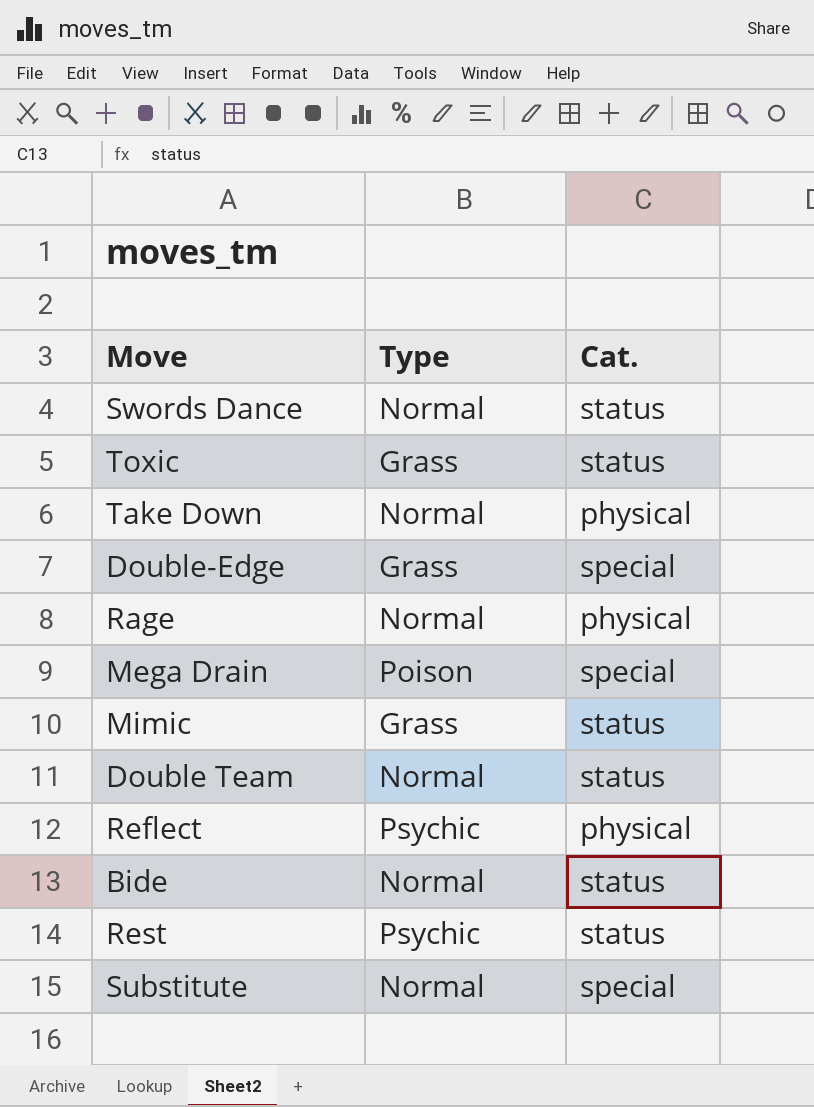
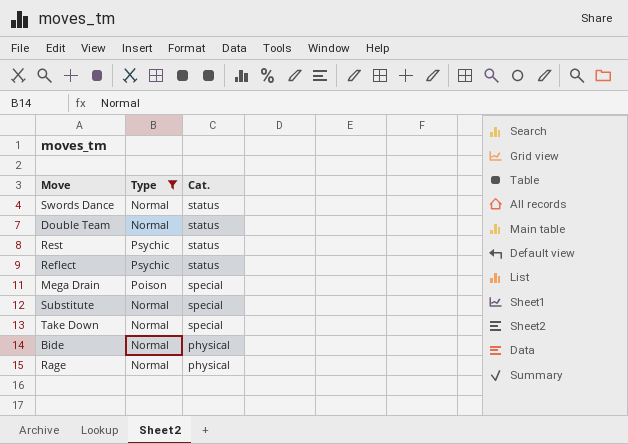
filter: none -> Type != Grass
row order: none -> Cat. descending
Reflect | Cat.: physical -> status
Take Down | Cat.: physical -> special
Bide | Cat.: status -> physical

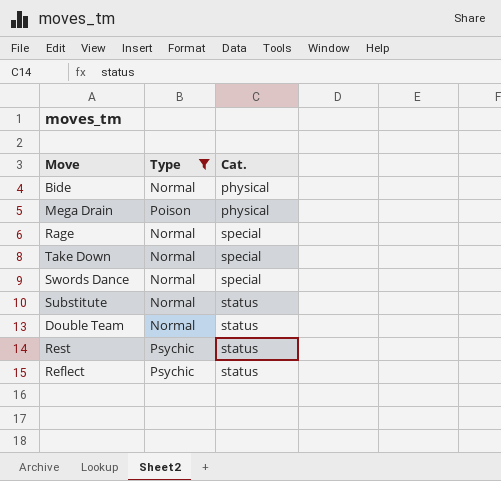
row order: Cat. descending -> Cat. ascending
Mega Drain | Cat.: special -> physical
Rage | Cat.: physical -> special
Swords Dance | Cat.: status -> special
Substitute | Cat.: special -> status

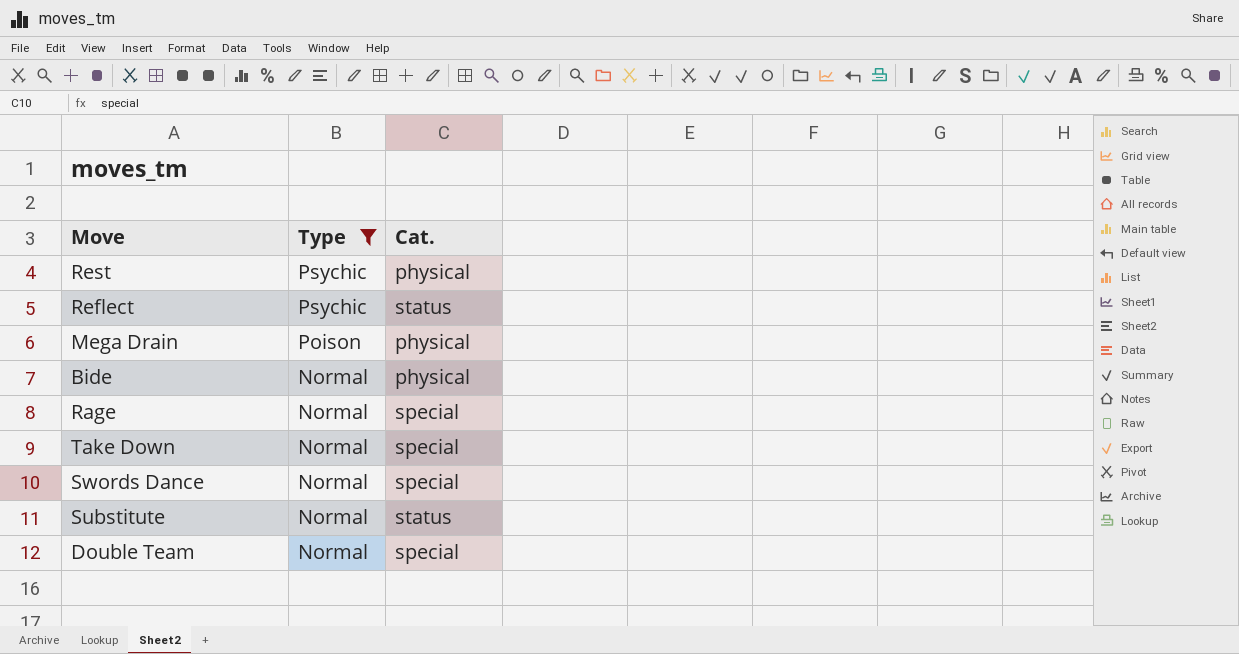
row order: Cat. ascending -> Type descending
Rest | Cat.: status -> physical
Double Team | Cat.: status -> special

